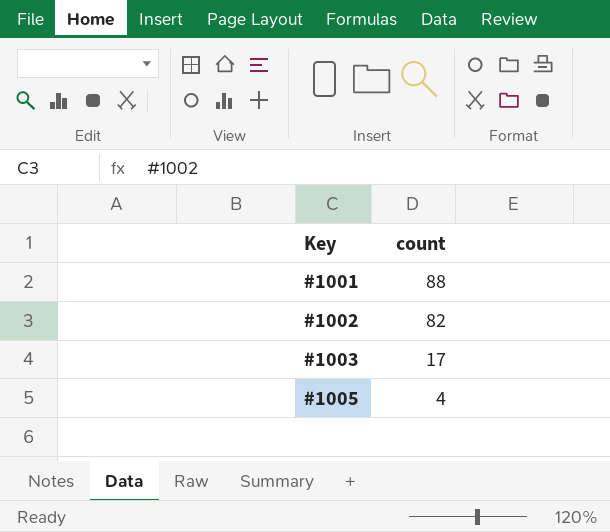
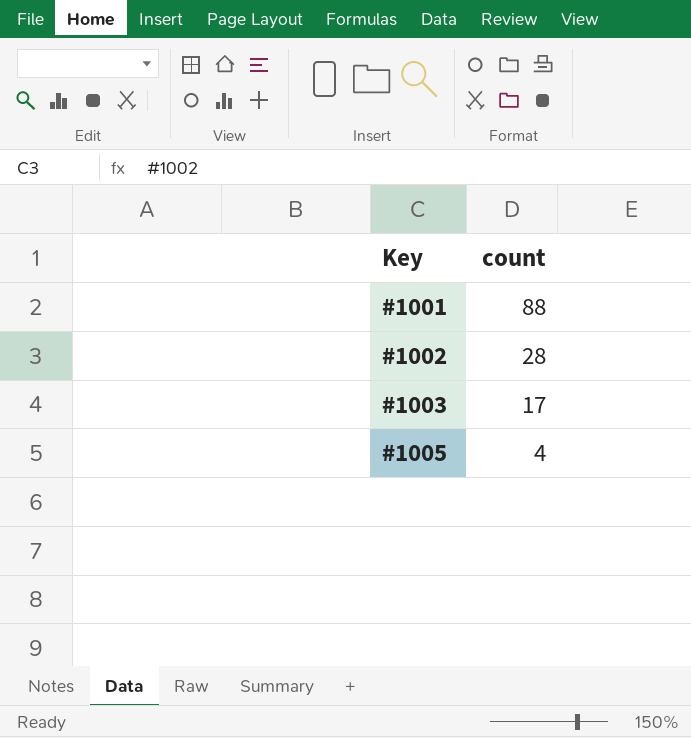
#1002 | count: 82 -> 28

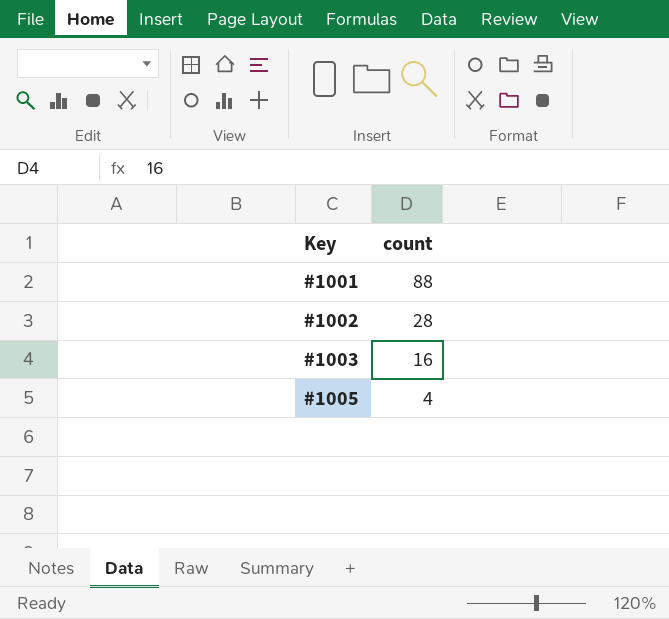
#1003 | count: 17 -> 16

